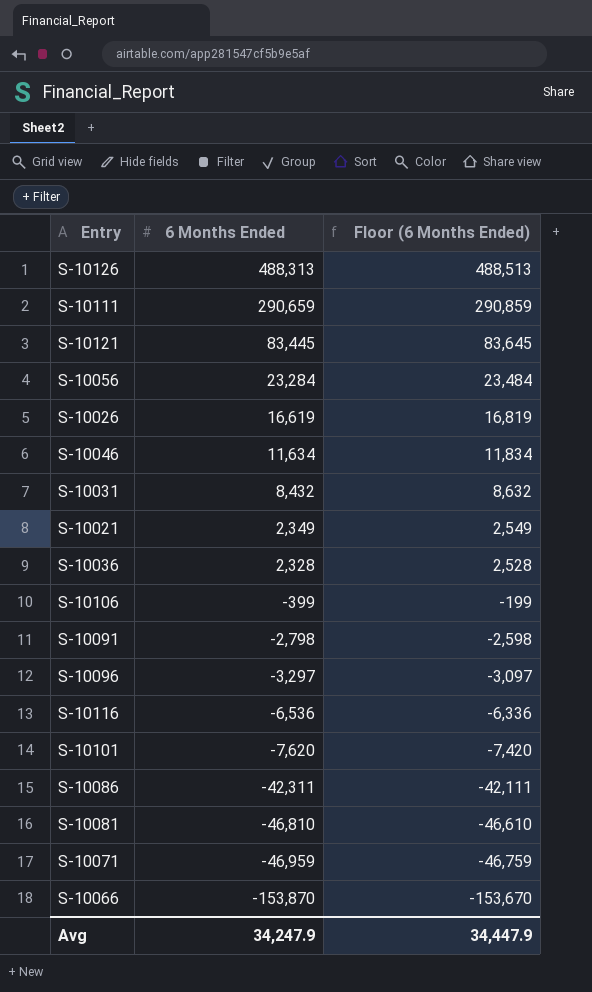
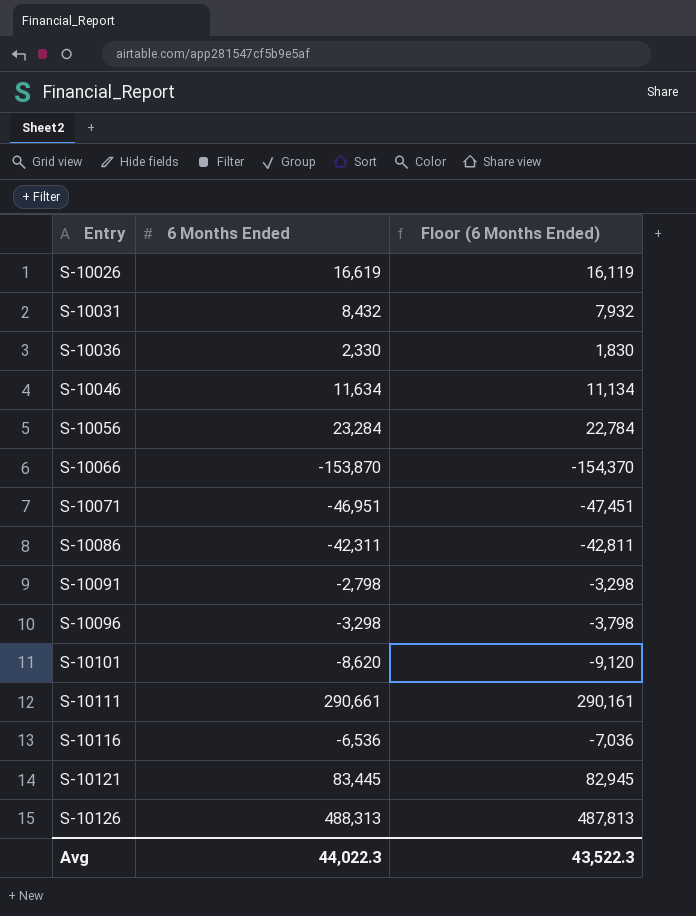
row order: 6 Months Ended descending -> Entry ascending
column Floor (6 Months Ended) | formula: [6 Months Ended] + 200 -> [6 Months Ended] - 500
row S-10021: 2,349 | 2,549 -> none
row S-10106: -399 | -199 -> none
row S-10081: -46,810 | -46,610 -> none
S-10036 | 6 Months Ended: 2,328 -> 2,330
S-10071 | 6 Months Ended: -46,959 -> -46,951
S-10096 | 6 Months Ended: -3,297 -> -3,298
S-10101 | 6 Months Ended: -7,620 -> -8,620
S-10111 | 6 Months Ended: 290,659 -> 290,661
Avg | 6 Months Ended: 34,247.9 -> 44,022.3
Avg | Floor (6 Months Ended): 34,447.9 -> 43,522.3

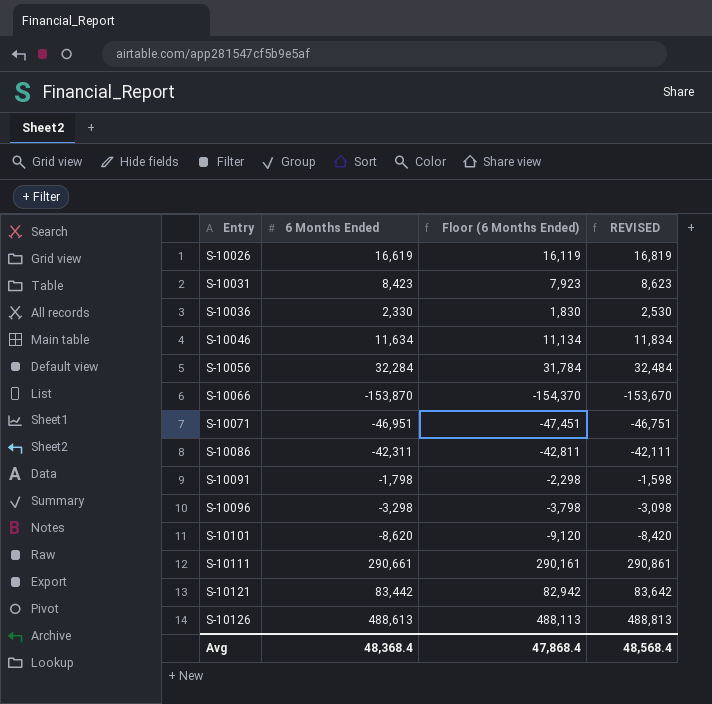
column REVISED | formula: none -> [6 Months Ended] + 200
row S-10116: -6,536 | -7,036 -> none
S-10031 | 6 Months Ended: 8,432 -> 8,423
S-10031 | Floor (6 Months Ended): 7,932 -> 7,923
S-10056 | 6 Months Ended: 23,284 -> 32,284
S-10056 | Floor (6 Months Ended): 22,784 -> 31,784
S-10091 | 6 Months Ended: -2,798 -> -1,798
S-10091 | Floor (6 Months Ended): -3,298 -> -2,298
S-10121 | 6 Months Ended: 83,445 -> 83,442
S-10121 | Floor (6 Months Ended): 82,945 -> 82,942
S-10126 | 6 Months Ended: 488,313 -> 488,613
S-10126 | Floor (6 Months Ended): 487,813 -> 488,113
Avg | 6 Months Ended: 44,022.3 -> 48,368.4
Avg | Floor (6 Months Ended): 43,522.3 -> 47,868.4

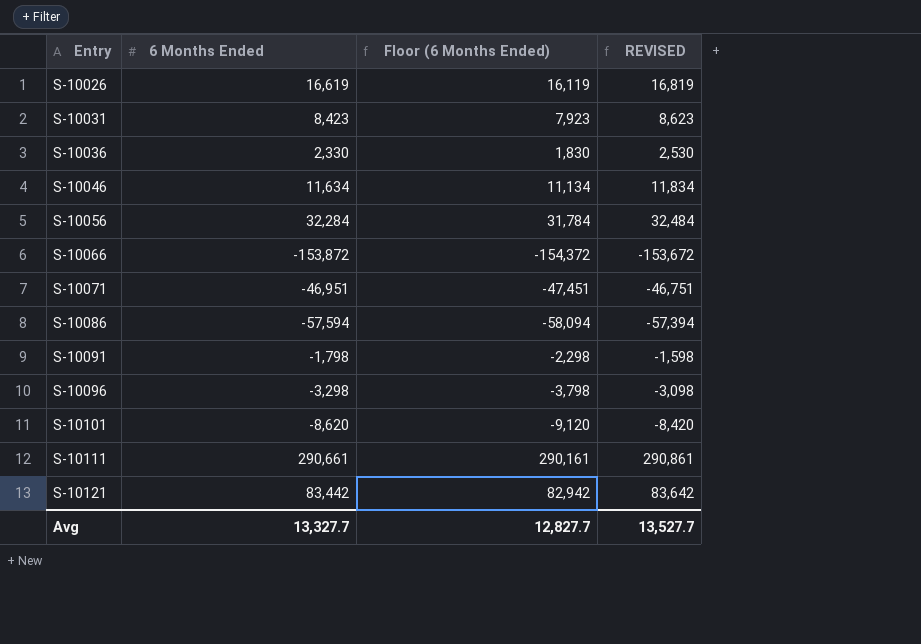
row S-10126: 488,613 | 488,113 | 488,813 -> none
S-10066 | 6 Months Ended: -153,870 -> -153,872
S-10066 | Floor (6 Months Ended): -154,370 -> -154,372
S-10066 | REVISED: -153,670 -> -153,672
S-10086 | 6 Months Ended: -42,311 -> -57,594
S-10086 | Floor (6 Months Ended): -42,811 -> -58,094
S-10086 | REVISED: -42,111 -> -57,394
Avg | 6 Months Ended: 48,368.4 -> 13,327.7
Avg | Floor (6 Months Ended): 47,868.4 -> 12,827.7
Avg | REVISED: 48,568.4 -> 13,527.7

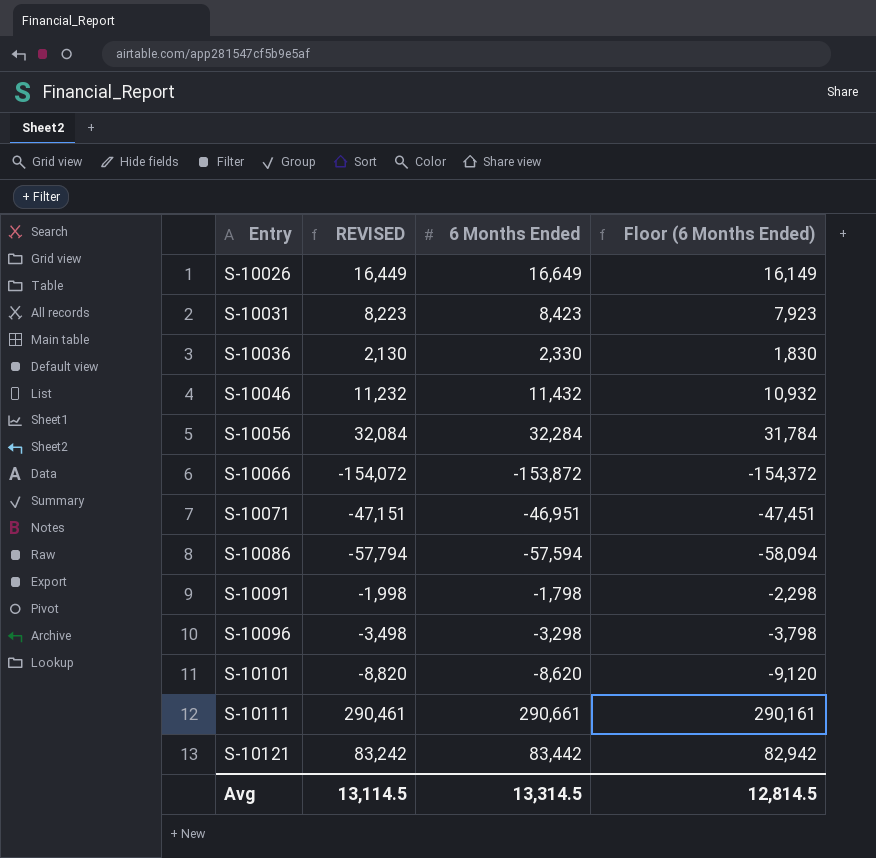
column REVISED | formula: [6 Months Ended] + 200 -> [6 Months Ended] - 200
column REVISED | position: 4 -> 2
S-10026 | 6 Months Ended: 16,619 -> 16,649
S-10026 | Floor (6 Months Ended): 16,119 -> 16,149
S-10046 | 6 Months Ended: 11,634 -> 11,432
S-10046 | Floor (6 Months Ended): 11,134 -> 10,932
Avg | REVISED: 13,527.7 -> 13,114.5
Avg | 6 Months Ended: 13,327.7 -> 13,314.5
Avg | Floor (6 Months Ended): 12,827.7 -> 12,814.5

